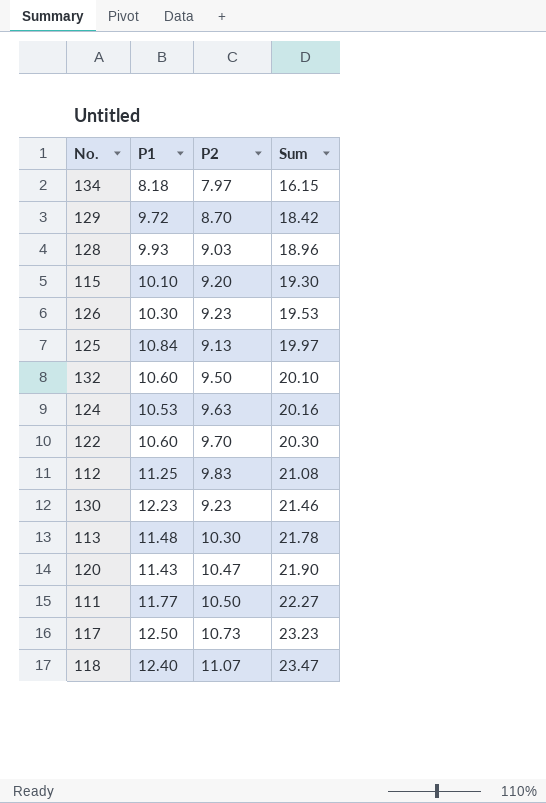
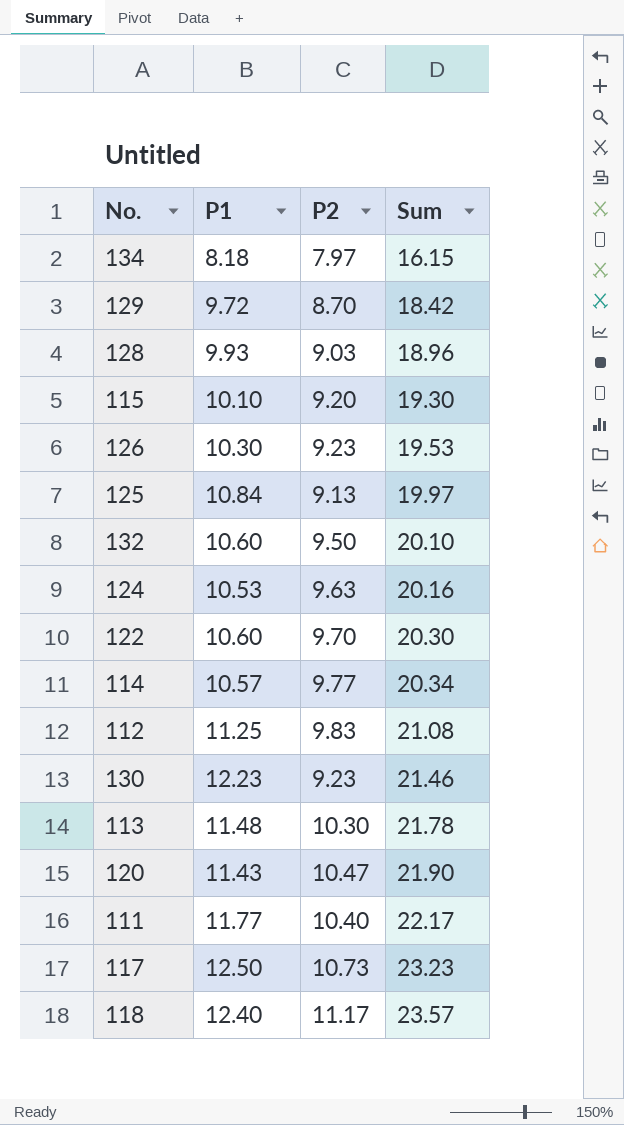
row 114: none -> 10.57 | 9.77 | 20.34
111 | P2: 10.50 -> 10.40
111 | Sum: 22.27 -> 22.17
118 | P2: 11.07 -> 11.17
118 | Sum: 23.47 -> 23.57

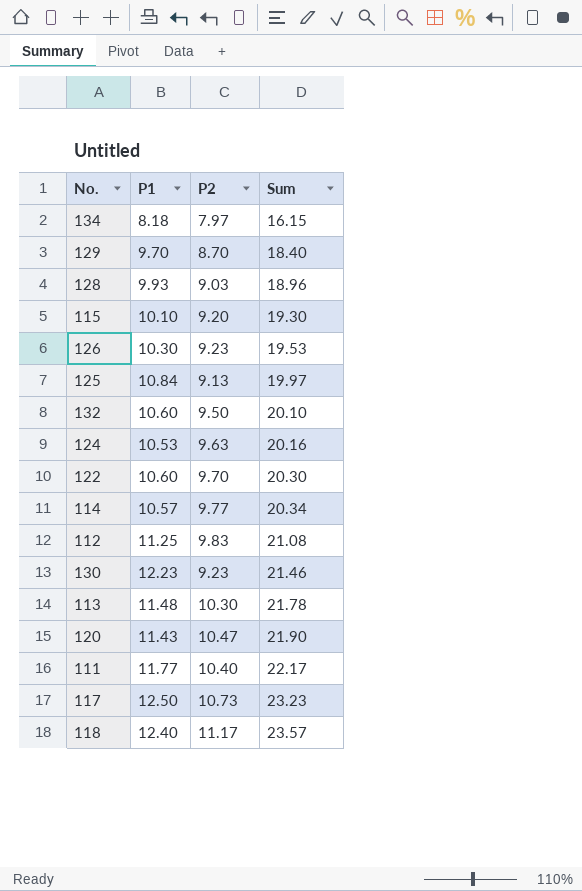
129 | P1: 9.72 -> 9.70
129 | Sum: 18.42 -> 18.40

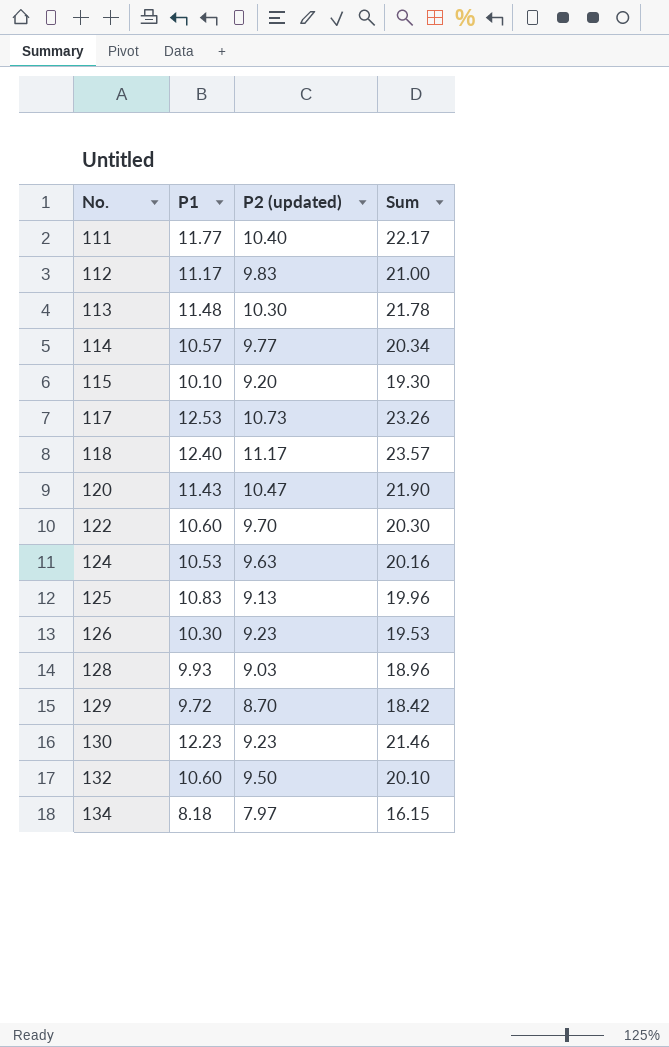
row order: Sum ascending -> No. ascending
column name: P2 -> P2 (updated)
112 | P1: 11.25 -> 11.17
112 | Sum: 21.08 -> 21.00
117 | P1: 12.50 -> 12.53
117 | Sum: 23.23 -> 23.26
125 | P1: 10.84 -> 10.83
125 | Sum: 19.97 -> 19.96
129 | P1: 9.70 -> 9.72
129 | Sum: 18.40 -> 18.42

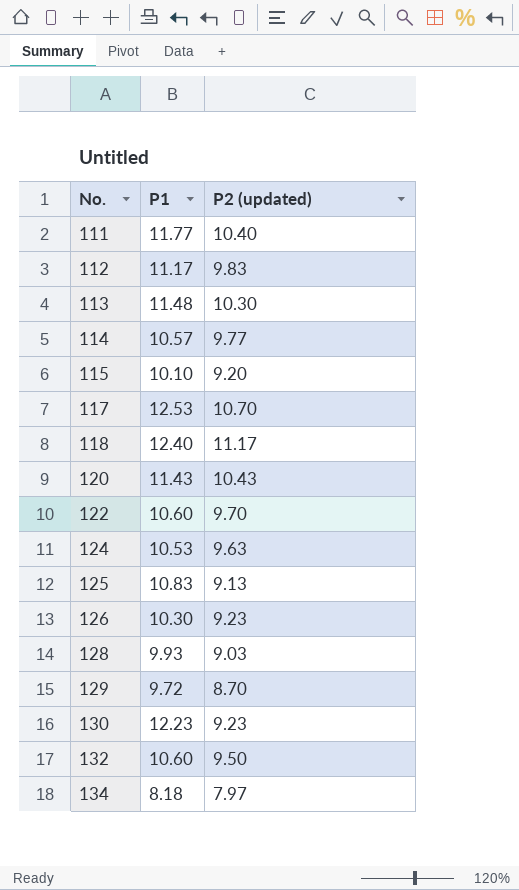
column Sum | formula: [P1] + [P2 (updated)] -> none
117 | P2 (updated): 10.73 -> 10.70
120 | P2 (updated): 10.47 -> 10.43

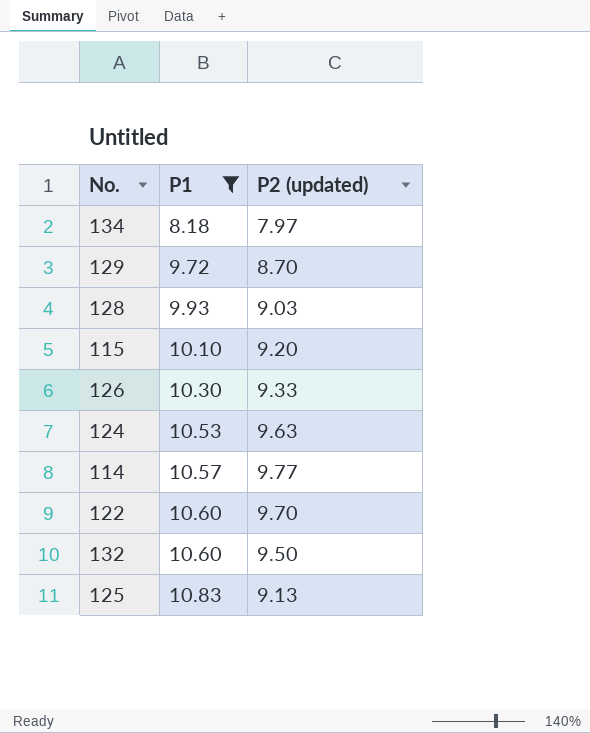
filter: none -> P1 <= 10.83
row order: No. ascending -> P1 ascending
126 | P2 (updated): 9.23 -> 9.33

